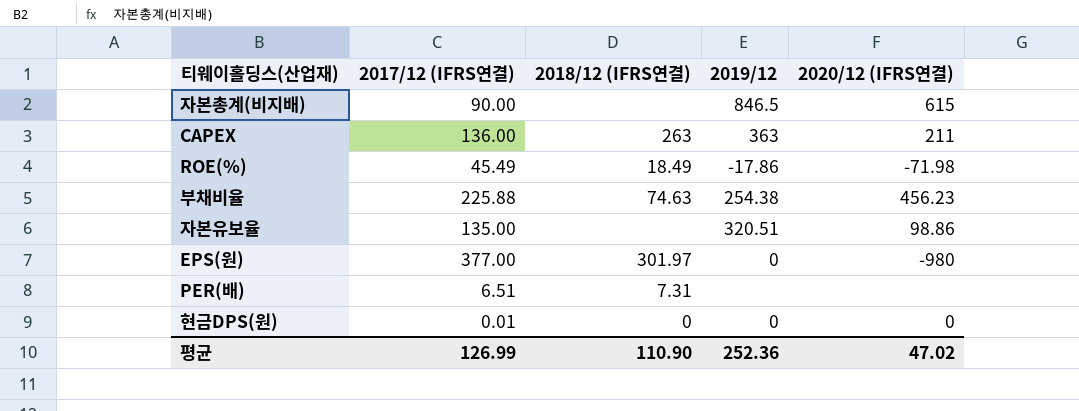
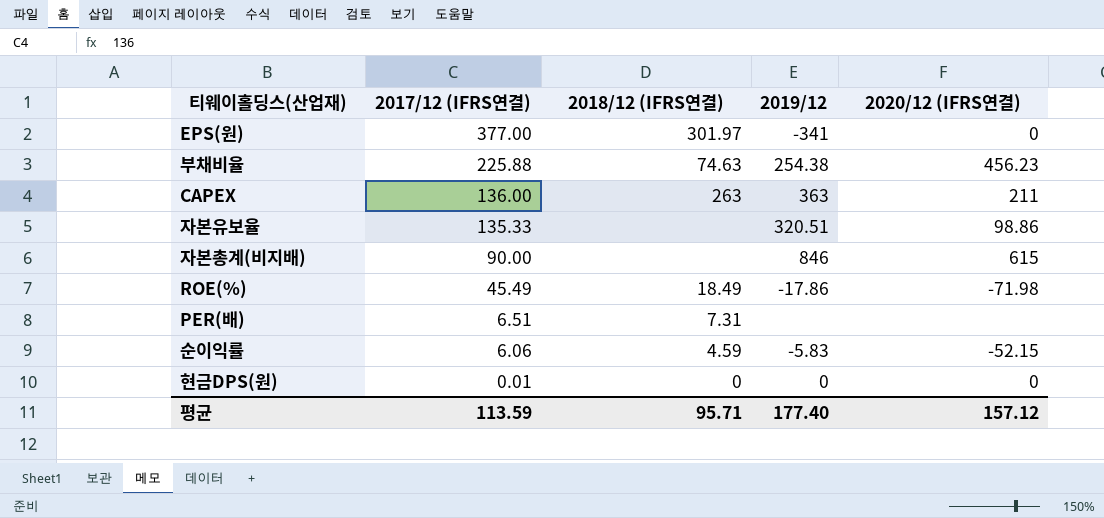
row order: none -> 2017/12 (IFRS연결) descending
EPS(원) | 2019/12: 0 -> -341
EPS(원) | 2020/12 (IFRS연결): -980 -> 0
자본유보율 | 2017/12 (IFRS연결): 135.00 -> 135.33
자본총계(비지배) | 2019/12: 846.5 -> 846
row 순이익률: none -> 6.06 | 4.59 | -5.83 | -52.15
평균 | 2017/12 (IFRS연결): 126.99 -> 113.59
평균 | 2018/12 (IFRS연결): 110.90 -> 95.71
평균 | 2019/12: 252.36 -> 177.40
평균 | 2020/12 (IFRS연결): 47.02 -> 157.12

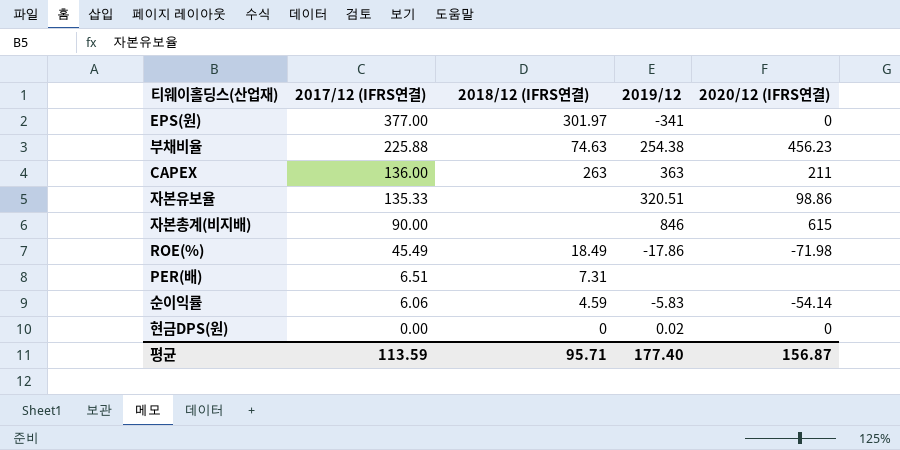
순이익률 | 2020/12 (IFRS연결): -52.15 -> -54.14
현금DPS(원) | 2017/12 (IFRS연결): 0.01 -> 0.00
현금DPS(원) | 2019/12: 0 -> 0.02
평균 | 2020/12 (IFRS연결): 157.12 -> 156.87

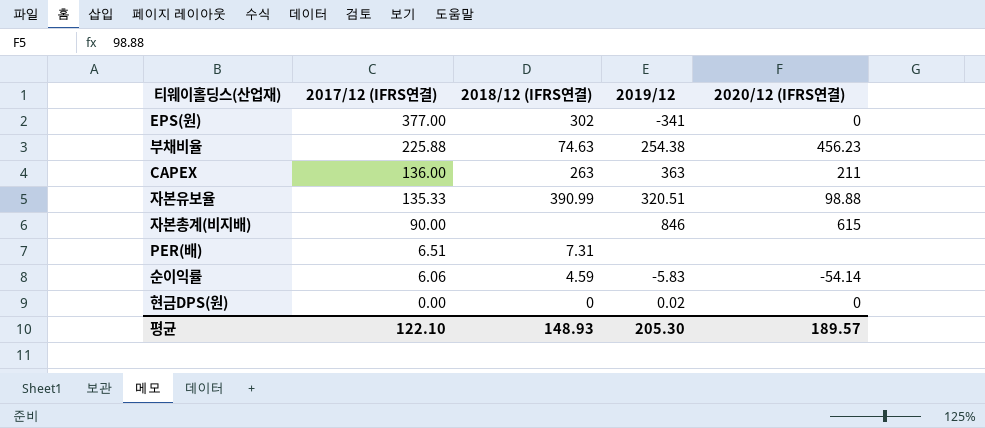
row ROE(%): 45.49 | 18.49 | -17.86 | -71.98 -> none
EPS(원) | 2018/12 (IFRS연결): 301.97 -> 302
자본유보율 | 2018/12 (IFRS연결): none -> 390.99
자본유보율 | 2020/12 (IFRS연결): 98.86 -> 98.88
평균 | 2017/12 (IFRS연결): 113.59 -> 122.10
평균 | 2018/12 (IFRS연결): 95.71 -> 148.93
평균 | 2019/12: 177.40 -> 205.30
평균 | 2020/12 (IFRS연결): 156.87 -> 189.57

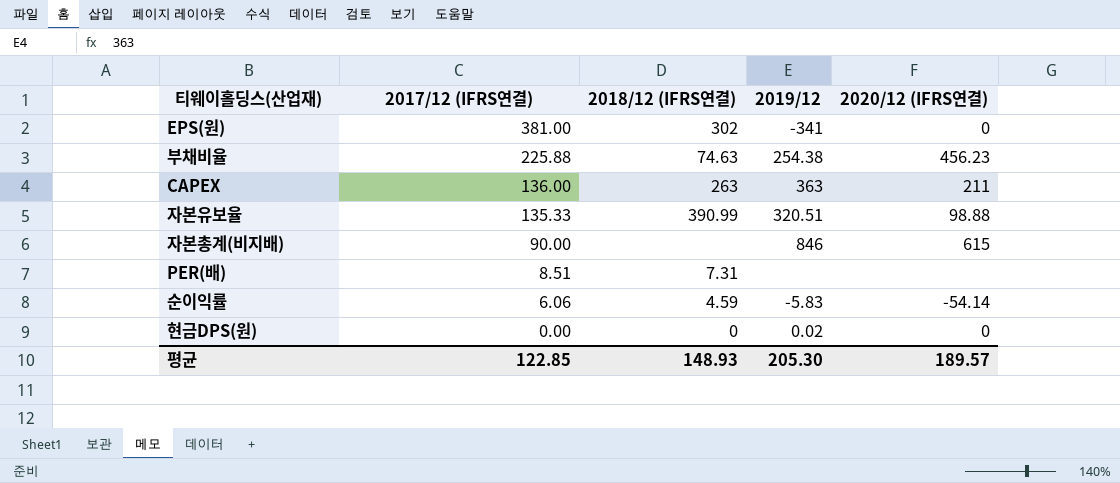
EPS(원) | 2017/12 (IFRS연결): 377.00 -> 381.00
PER(배) | 2017/12 (IFRS연결): 6.51 -> 8.51
평균 | 2017/12 (IFRS연결): 122.10 -> 122.85

